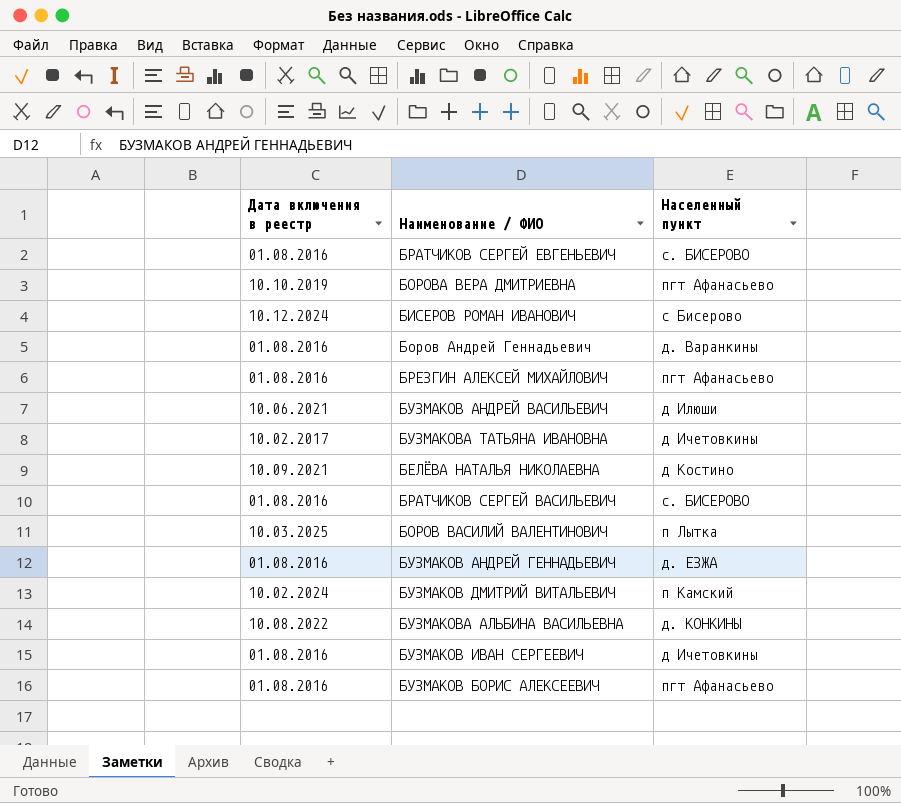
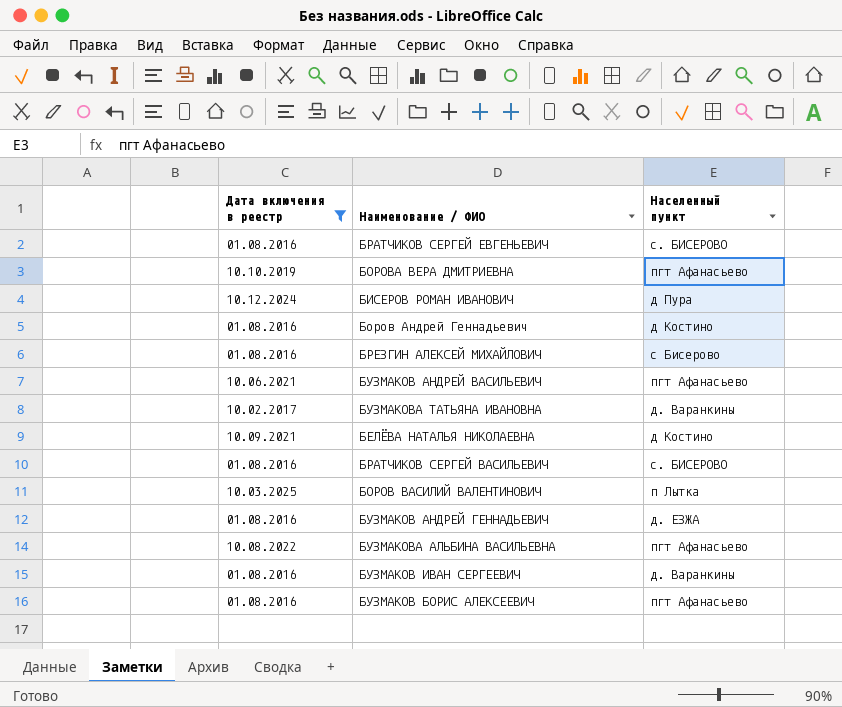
filter: none -> Дата включения в реестр != 10.02.2024
БИСЕРОВ РОМАН ИВАНОВИЧ | Населенный пункт: с Бисерово -> д Пура
Боров Андрей Геннадьевич | Населенный пункт: д. Варанкины -> д Костино
БРЕЗГИН АЛЕКСЕЙ МИХАЙЛОВИЧ | Населенный пункт: пгт Афанасьево -> с Бисерово
БУЗМАКОВ АНДРЕЙ ВАСИЛЬЕВИЧ | Населенный пункт: д Илюши -> пгт Афанасьево
БУЗМАКОВА ТАТЬЯНА ИВАНОВНА | Населенный пункт: д Ичетовкины -> д. Варанкины
БУЗМАКОВА АЛЬБИНА ВАСИЛЬЕВНА | Населенный пункт: д. КОНКИНЫ -> пгт Афанасьево
БУЗМАКОВ ИВАН СЕРГЕЕВИЧ | Населенный пункт: д Ичетовкины -> д. Варанкины

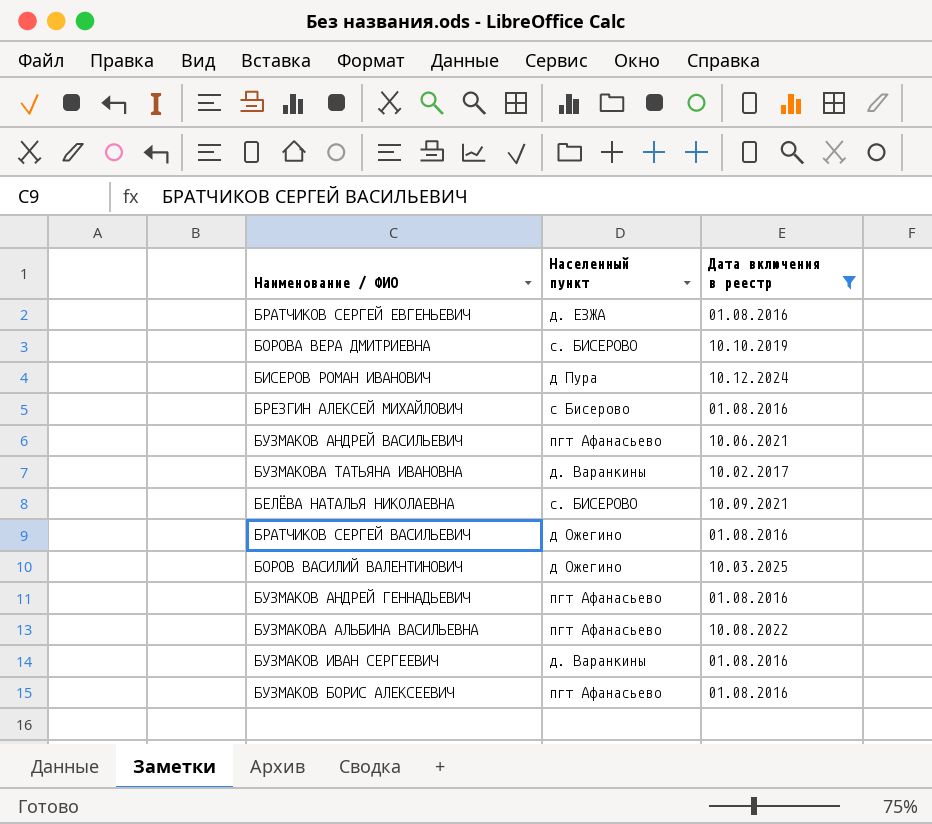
column Дата включения в реестр | position: 1 -> 3
row Боров Андрей Геннадьевич: 01.08.2016 | д Костино -> none
БРАТЧИКОВ СЕРГЕЙ ЕВГЕНЬЕВИЧ | Населенный пункт: с. БИСЕРОВО -> д. ЕЗЖА
БОРОВА ВЕРА ДМИТРИЕВНА | Населенный пункт: пгт Афанасьево -> с. БИСЕРОВО
БЕЛЁВА НАТАЛЬЯ НИКОЛАЕВНА | Населенный пункт: д Костино -> с. БИСЕРОВО
БРАТЧИКОВ СЕРГЕЙ ВАСИЛЬЕВИЧ | Населенный пункт: с. БИСЕРОВО -> д Ожегино
БОРОВ ВАСИЛИЙ ВАЛЕНТИНОВИЧ | Населенный пункт: п Лытка -> д Ожегино
БУЗМАКОВ АНДРЕЙ ГЕННАДЬЕВИЧ | Населенный пункт: д. ЕЗЖА -> пгт Афанасьево

